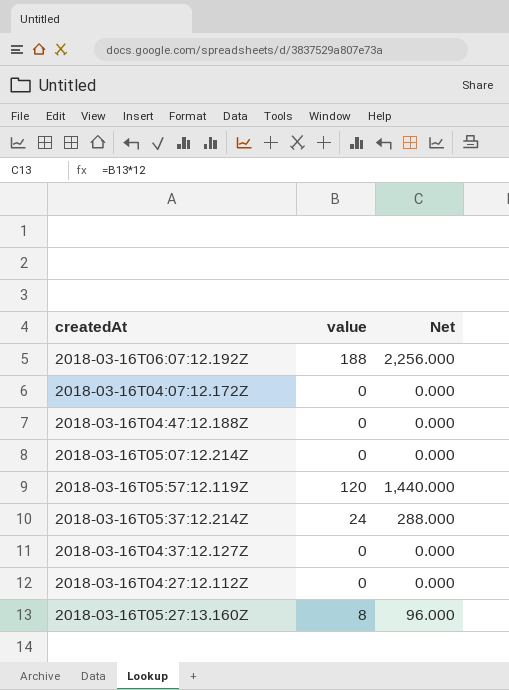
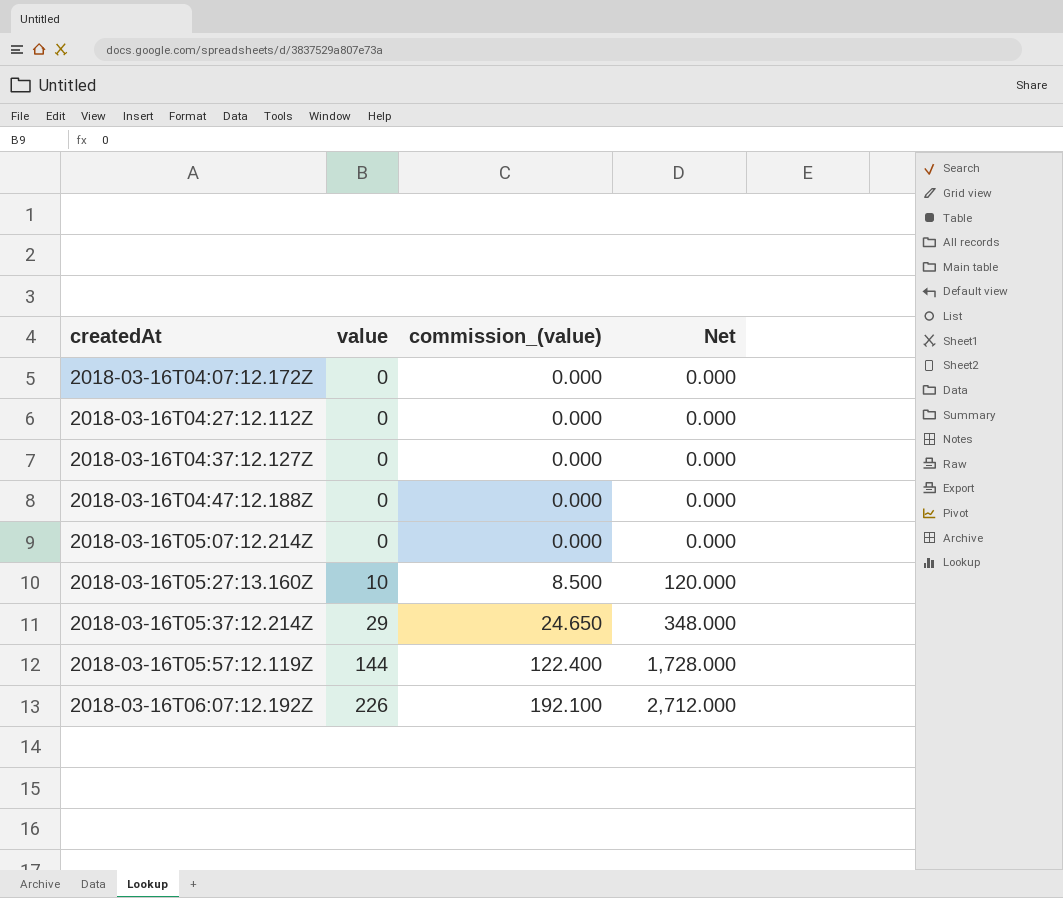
row order: none -> createdAt ascending
column commission_(value) | formula: none -> [value] * 0.85
2018-03-16T05:27:13.160Z | value: 8 -> 10
2018-03-16T05:27:13.160Z | Net: 96.000 -> 120.000
2018-03-16T05:37:12.214Z | value: 24 -> 29
2018-03-16T05:37:12.214Z | Net: 288.000 -> 348.000
2018-03-16T05:57:12.119Z | value: 120 -> 144
2018-03-16T05:57:12.119Z | Net: 1,440.000 -> 1,728.000
2018-03-16T06:07:12.192Z | value: 188 -> 226
2018-03-16T06:07:12.192Z | Net: 2,256.000 -> 2,712.000

